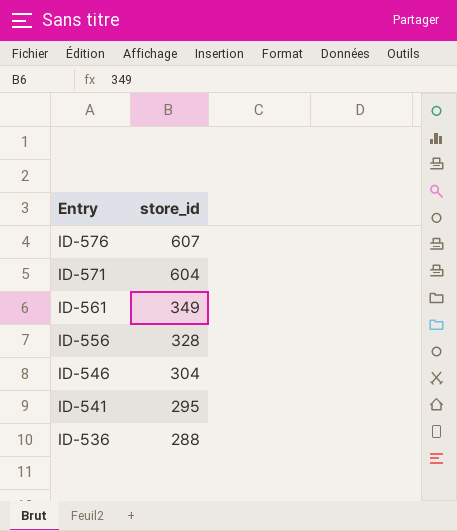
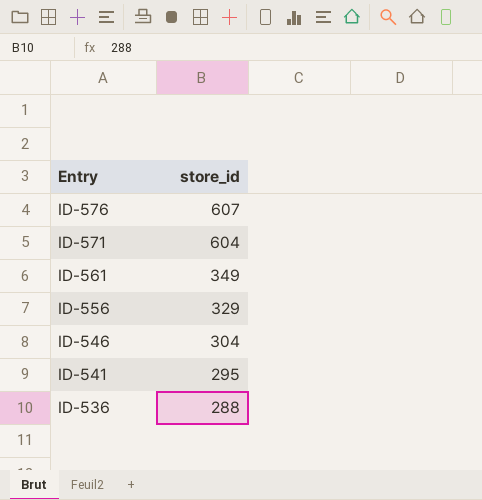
ID-556 | store_id: 328 -> 329

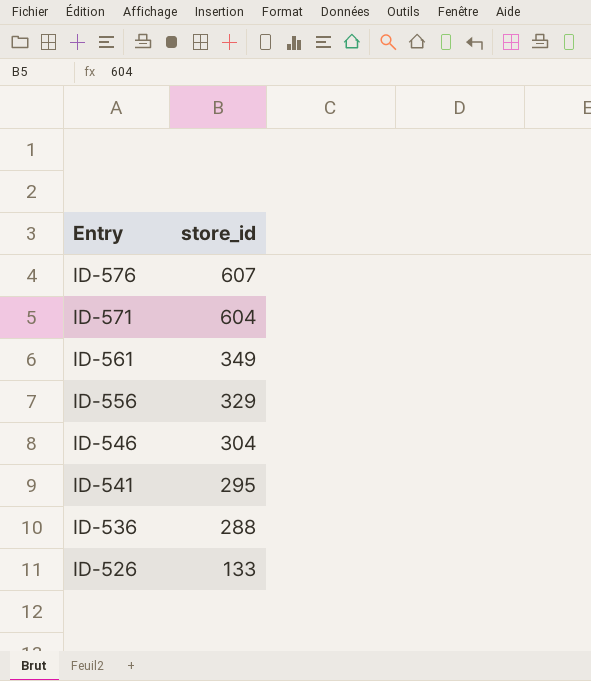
row ID-526: none -> 133

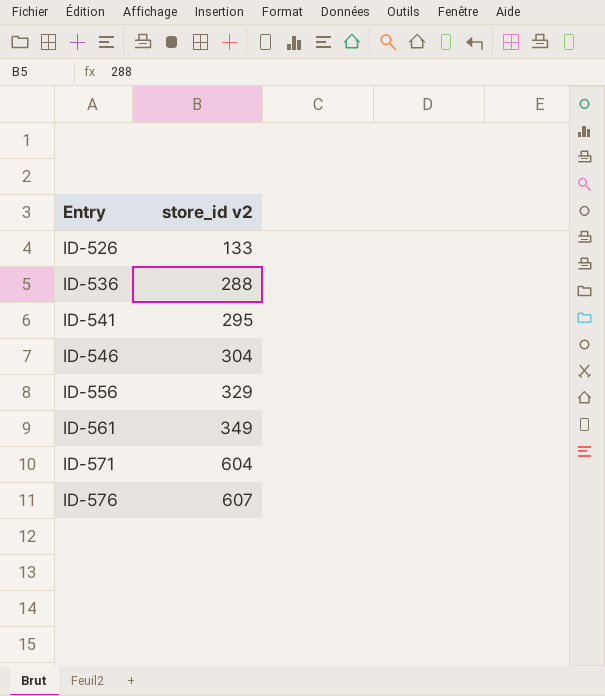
row order: Entry descending -> Entry ascending
column name: store_id -> store_id v2

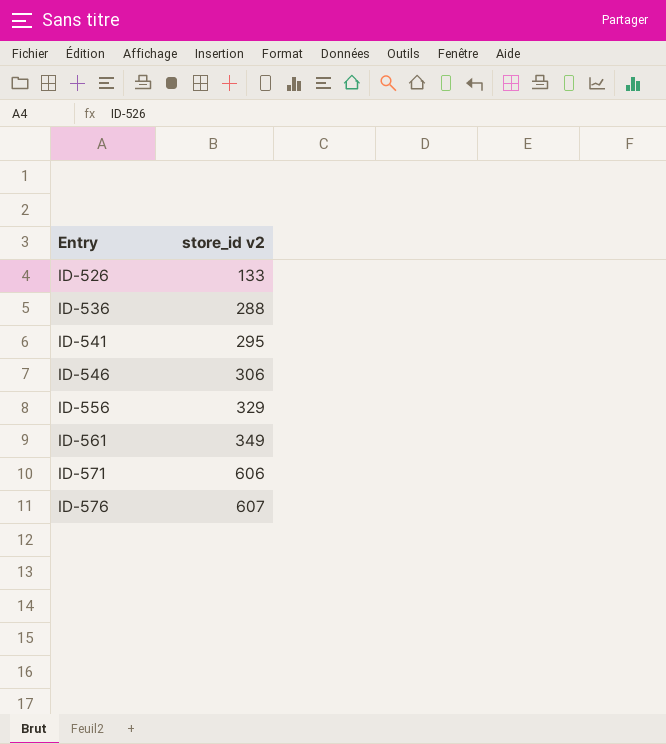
ID-546 | store_id v2: 304 -> 306
ID-571 | store_id v2: 604 -> 606

